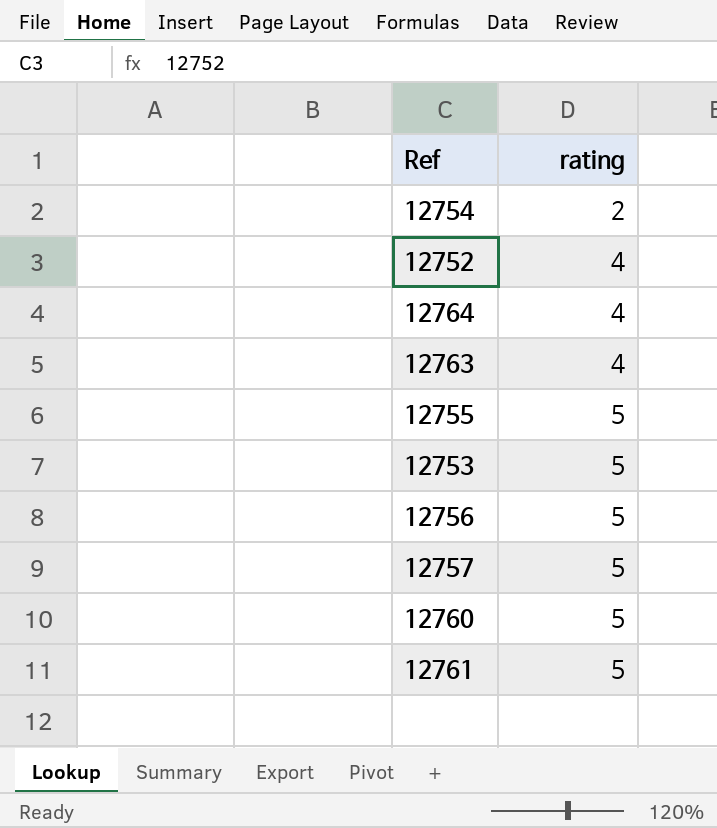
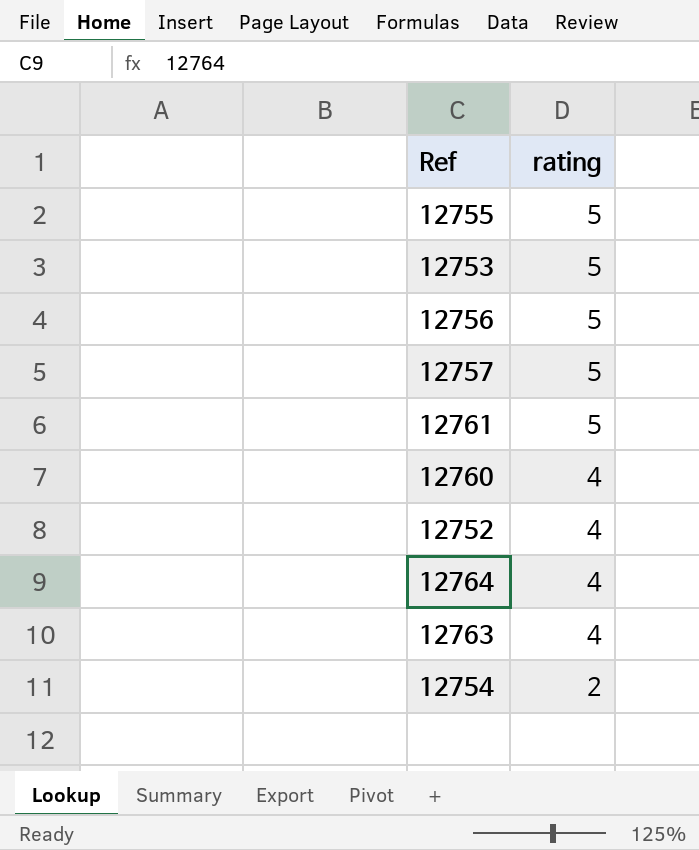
row order: rating ascending -> rating descending
12760 | rating: 5 -> 4

